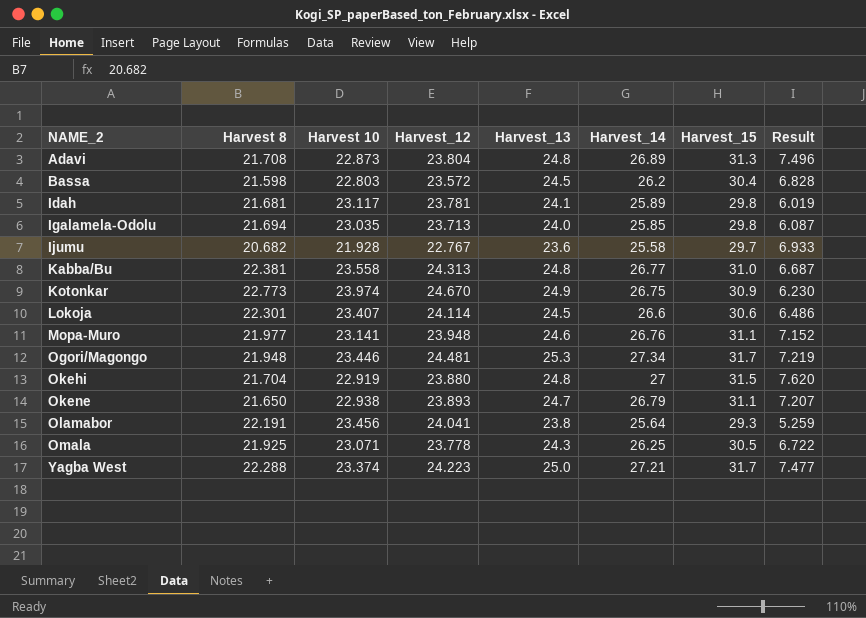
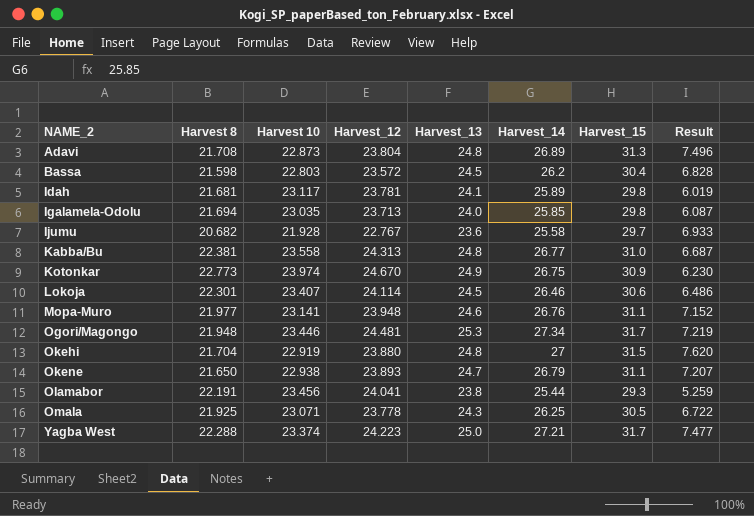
Lokoja | Harvest_14: 26.6 -> 26.46
Olamabor | Harvest_14: 25.64 -> 25.44

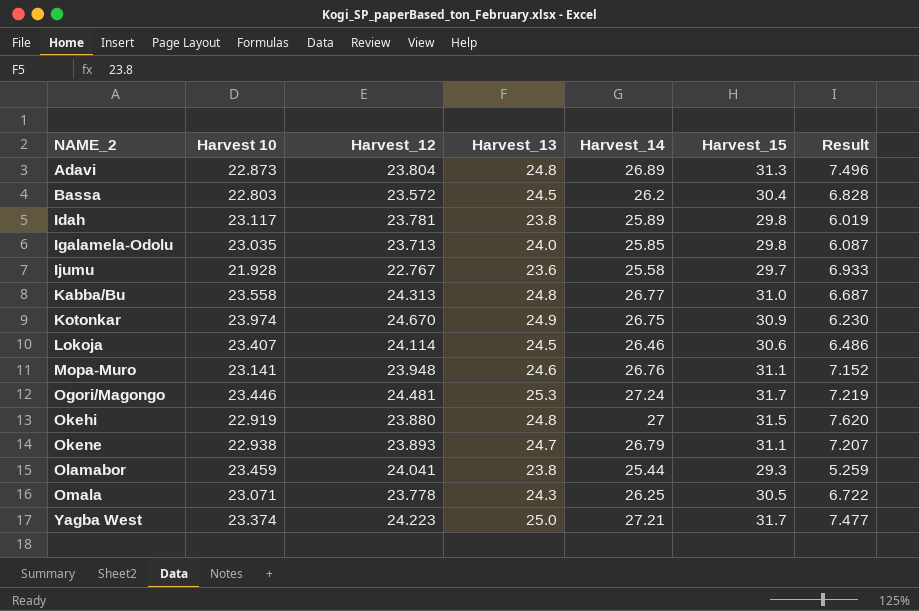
column Harvest 8 | position: 2 -> none
Idah | Harvest_13: 24.1 -> 23.8
Ogori/Magongo | Harvest_14: 27.34 -> 27.24
Olamabor | Harvest 10: 23.456 -> 23.459

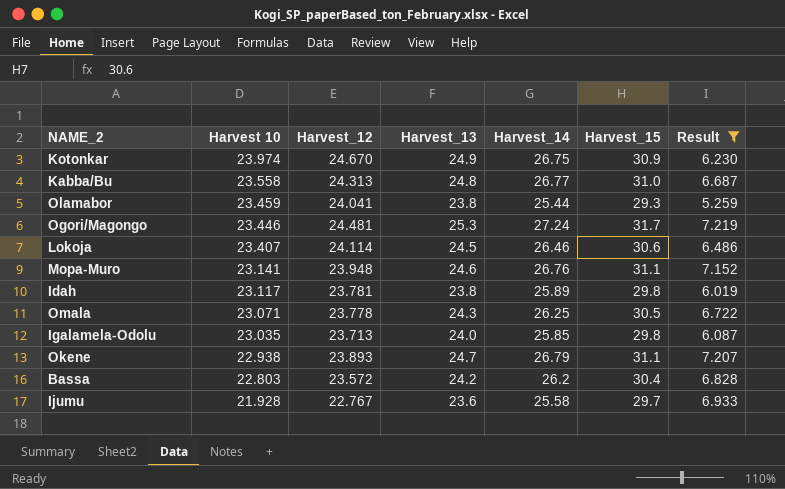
filter: none -> Result <= 7.219
row order: NAME_2 ascending -> Harvest 10 descending
Bassa | Harvest_13: 24.5 -> 24.2

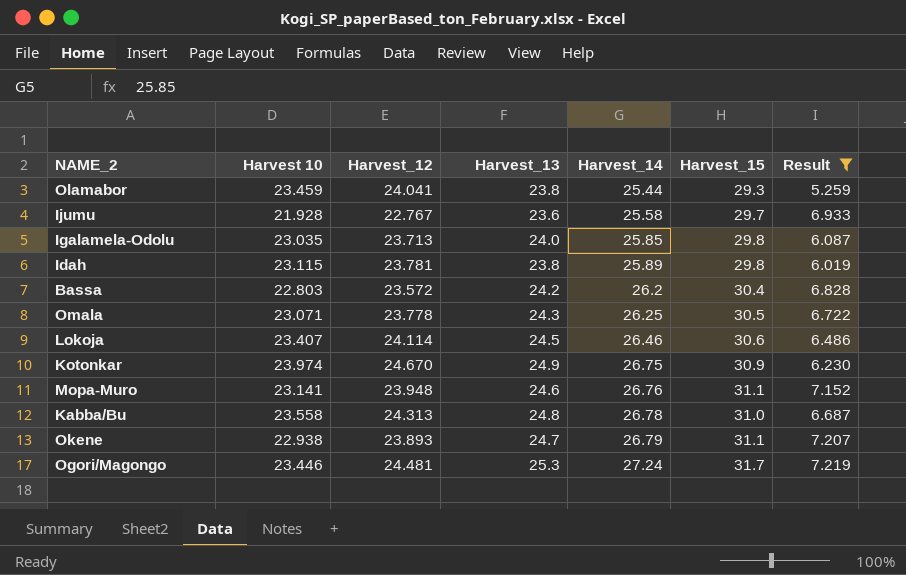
row order: Harvest 10 descending -> Harvest_14 ascending
Idah | Harvest 10: 23.117 -> 23.115
Kabba/Bu | Harvest_14: 26.77 -> 26.78

